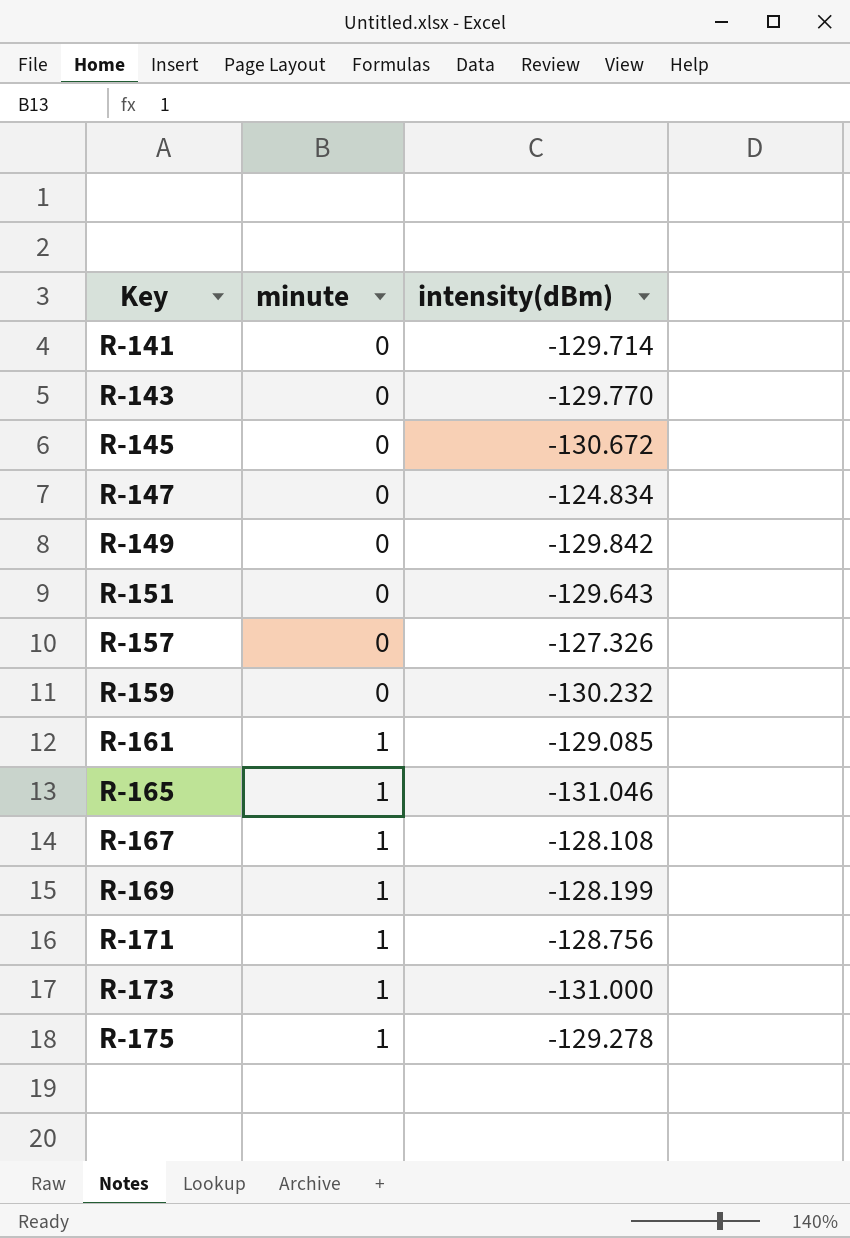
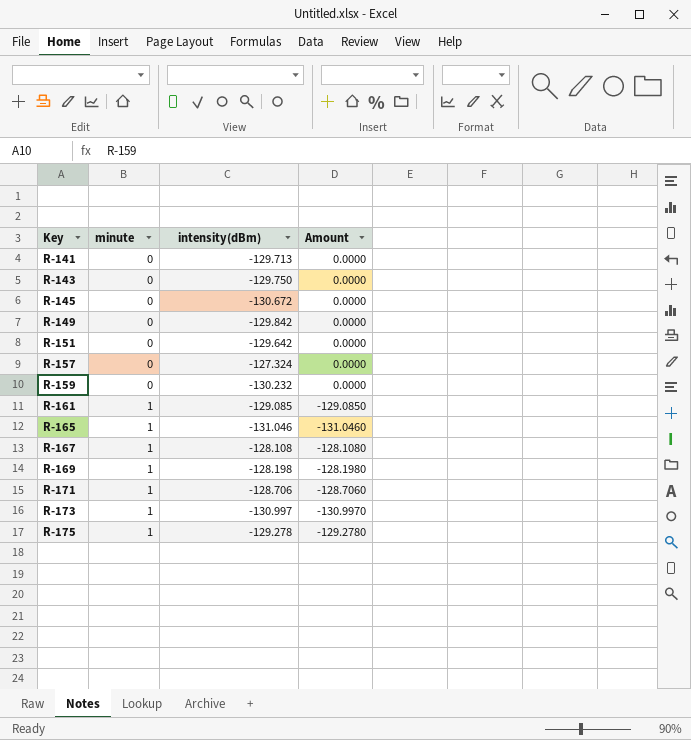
column Amount | formula: none -> [minute] * [intensity(dBm)]
row R-147: 0 | -124.834 -> none
R-141 | intensity(dBm): -129.714 -> -129.713
R-143 | intensity(dBm): -129.770 -> -129.750
R-151 | intensity(dBm): -129.643 -> -129.642
R-157 | intensity(dBm): -127.326 -> -127.324
R-169 | intensity(dBm): -128.199 -> -128.198
R-171 | intensity(dBm): -128.756 -> -128.706
R-173 | intensity(dBm): -131.000 -> -130.997

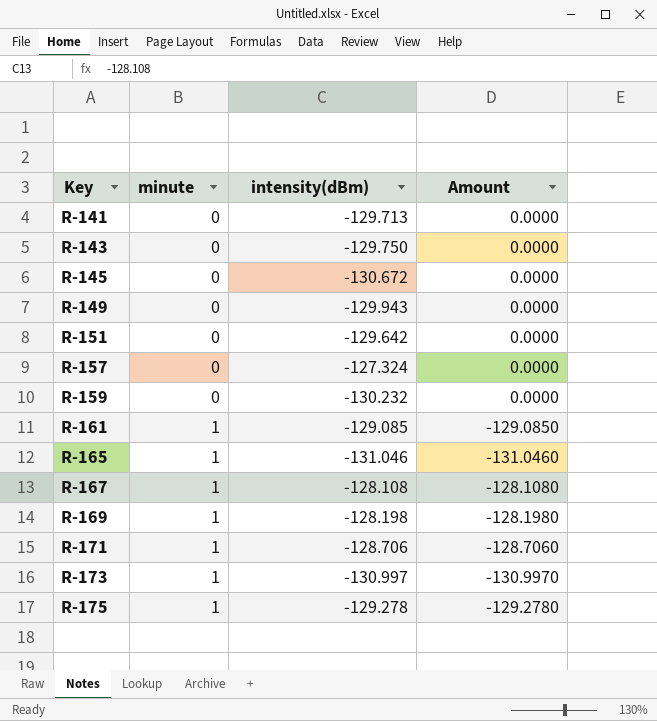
R-149 | intensity(dBm): -129.842 -> -129.943

